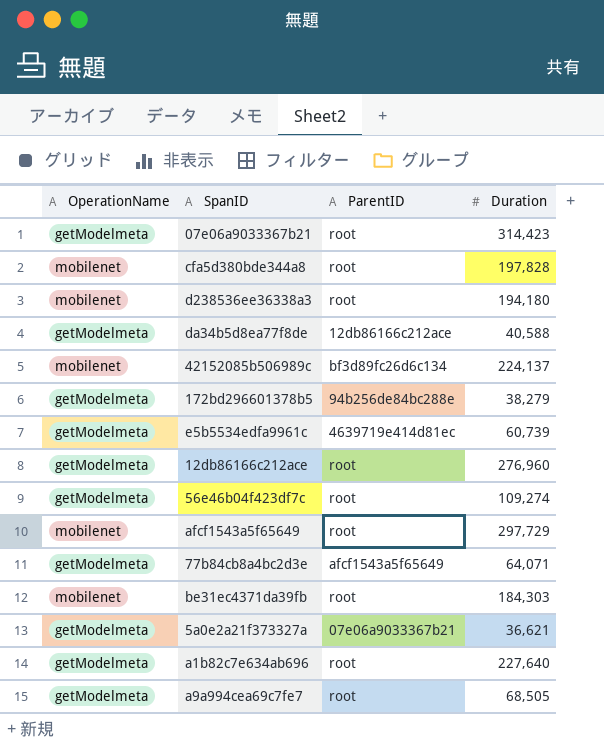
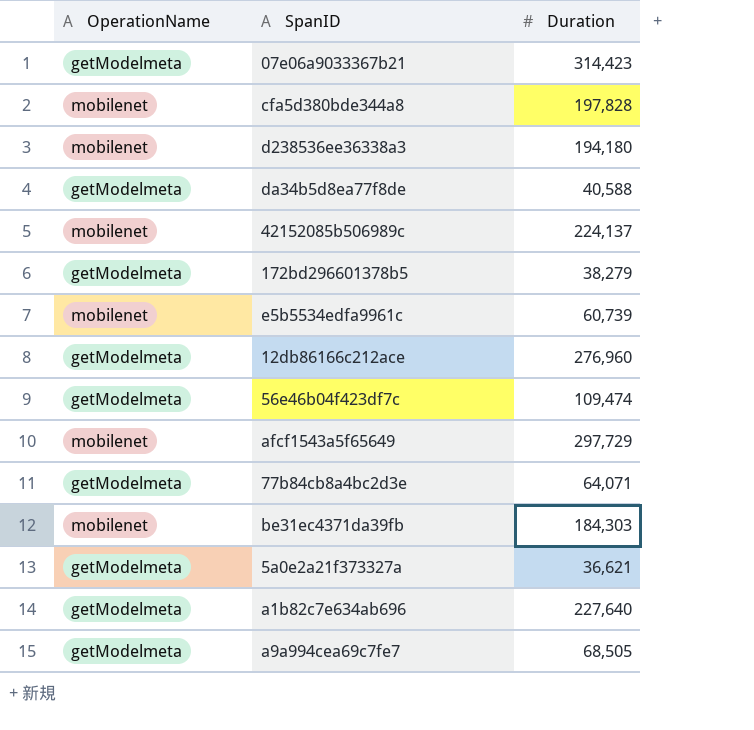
column ParentID | position: 3 -> none
e5b5534edfa9961c | OperationName: getModelmeta -> mobilenet
56e46b04f423df7c | Duration: 109,274 -> 109,474

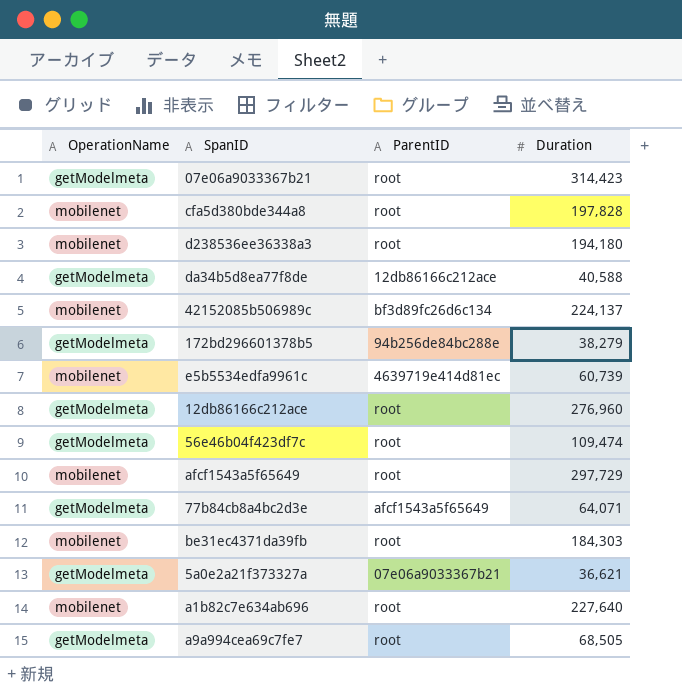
column ParentID | position: none -> 3
a1b82c7e634ab696 | OperationName: getModelmeta -> mobilenet

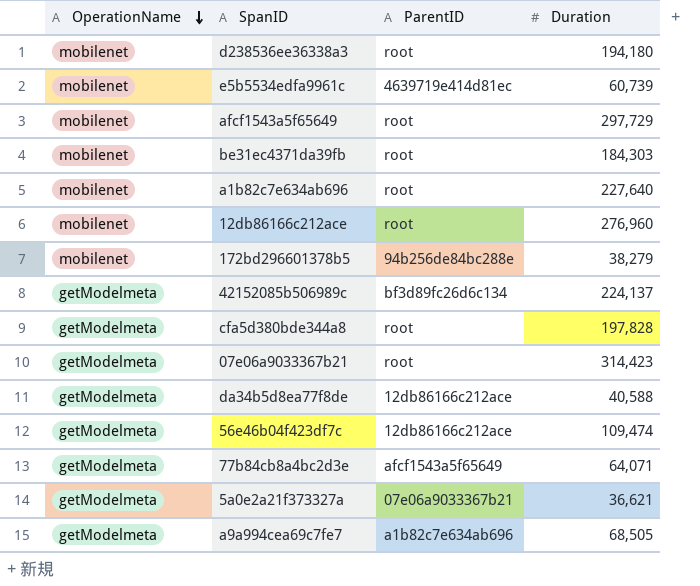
row order: none -> OperationName descending
12db86166c212ace | OperationName: getModelmeta -> mobilenet
172bd296601378b5 | OperationName: getModelmeta -> mobilenet
42152085b506989c | OperationName: mobilenet -> getModelmeta
cfa5d380bde344a8 | OperationName: mobilenet -> getModelmeta
56e46b04f423df7c | ParentID: root -> 12db86166c212ace
a9a994cea69c7fe7 | ParentID: root -> a1b82c7e634ab696

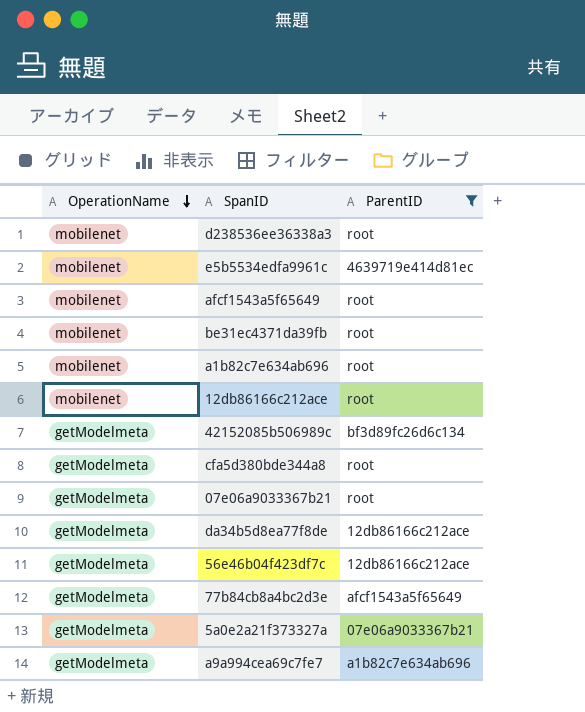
filter: none -> ParentID != 94b256de84bc288e
column Duration | position: 4 -> none

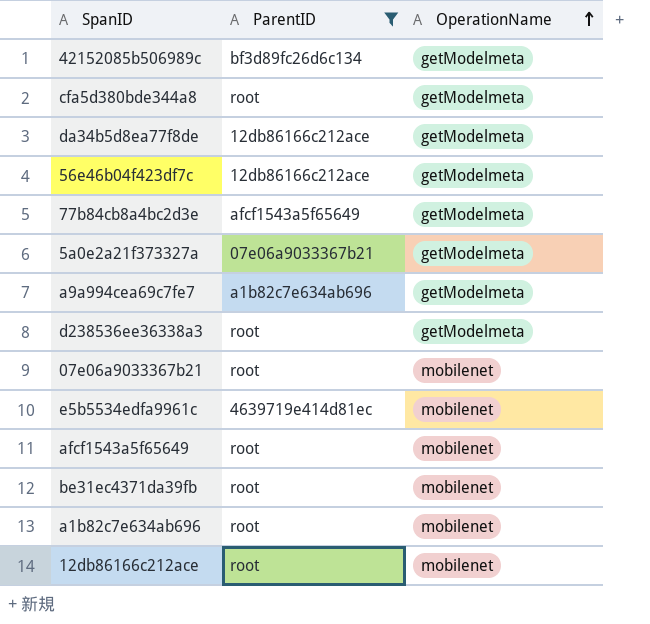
row order: OperationName descending -> OperationName ascending
column OperationName | position: 1 -> 3
d238536ee36338a3 | OperationName: mobilenet -> getModelmeta
07e06a9033367b21 | OperationName: getModelmeta -> mobilenet

